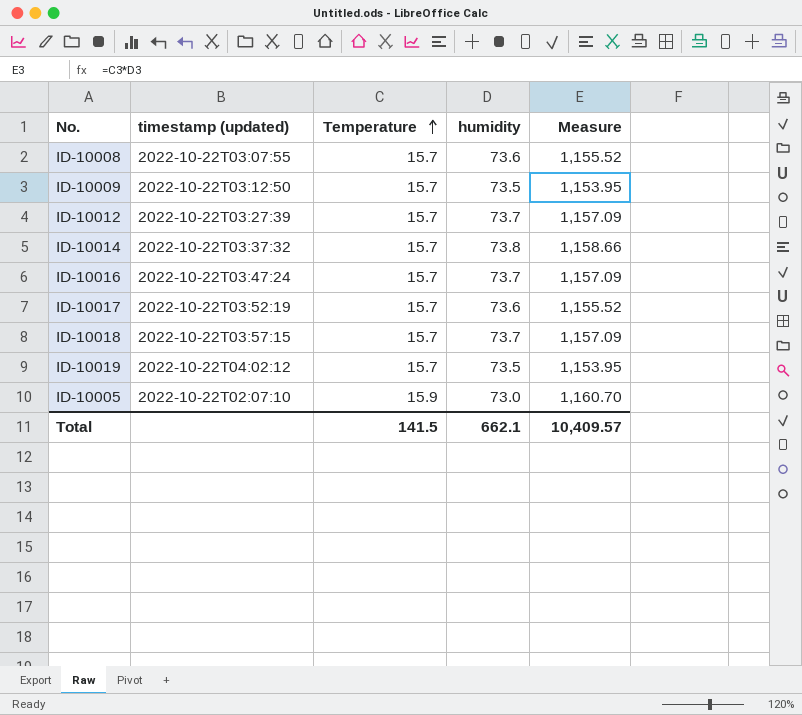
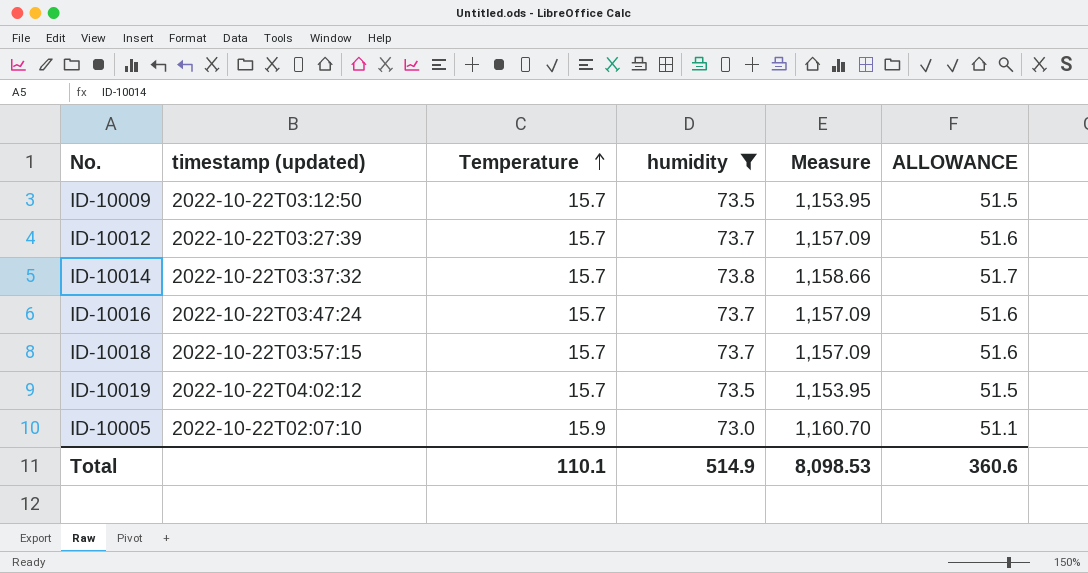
filter: none -> humidity != 73.6
column ALLOWANCE | formula: none -> [humidity] * 0.7
Total | Temperature: 141.5 -> 110.1
Total | humidity: 662.1 -> 514.9
Total | Measure: 10,409.57 -> 8,098.53

